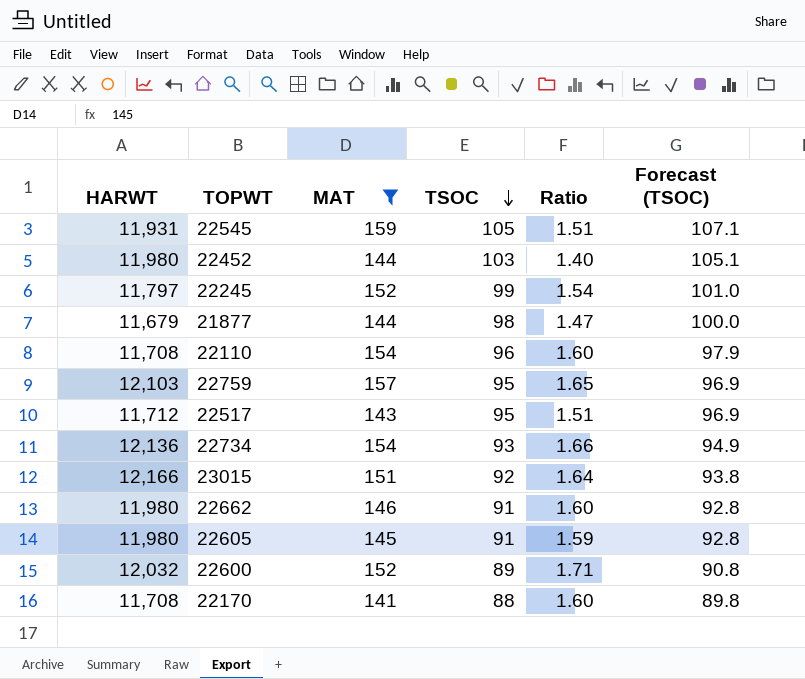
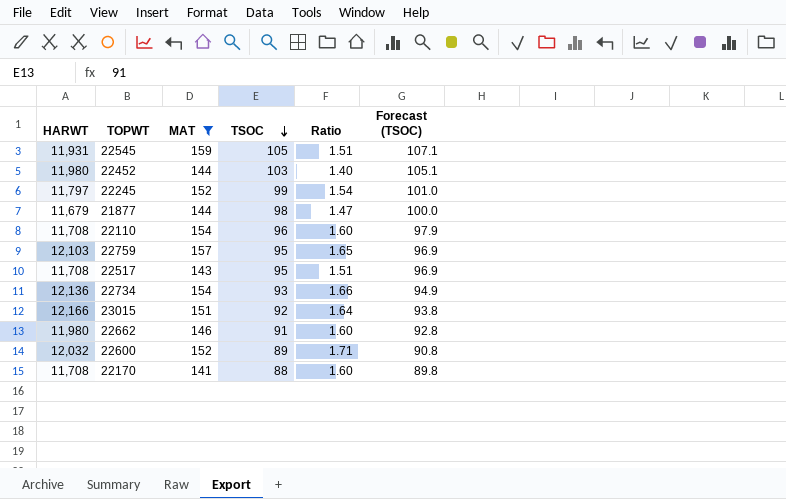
row 22605: 11,980 | 145 | 91 | 1.59 | 92.8 -> none
22517 | HARWT: 11,712 -> 11,708

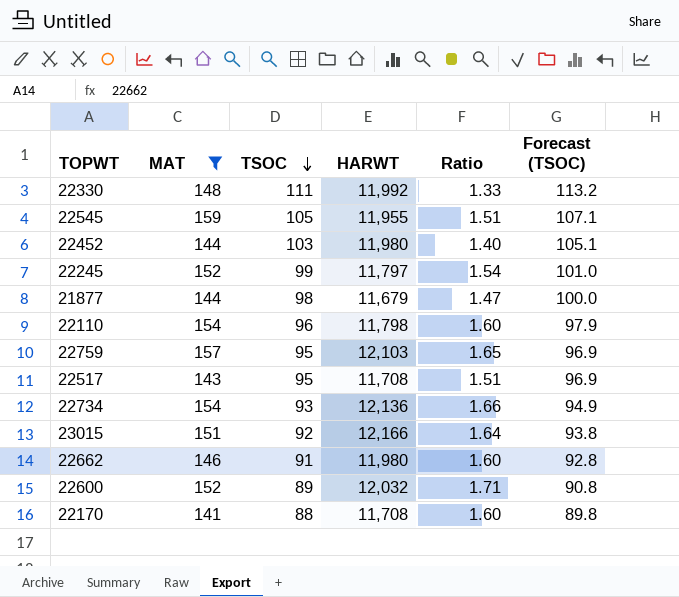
column HARWT | position: 1 -> 4
row 22330: none -> 148 | 111 | 11,992 | 1.33 | 113.2
22545 | HARWT: 11,931 -> 11,955
22110 | HARWT: 11,708 -> 11,798

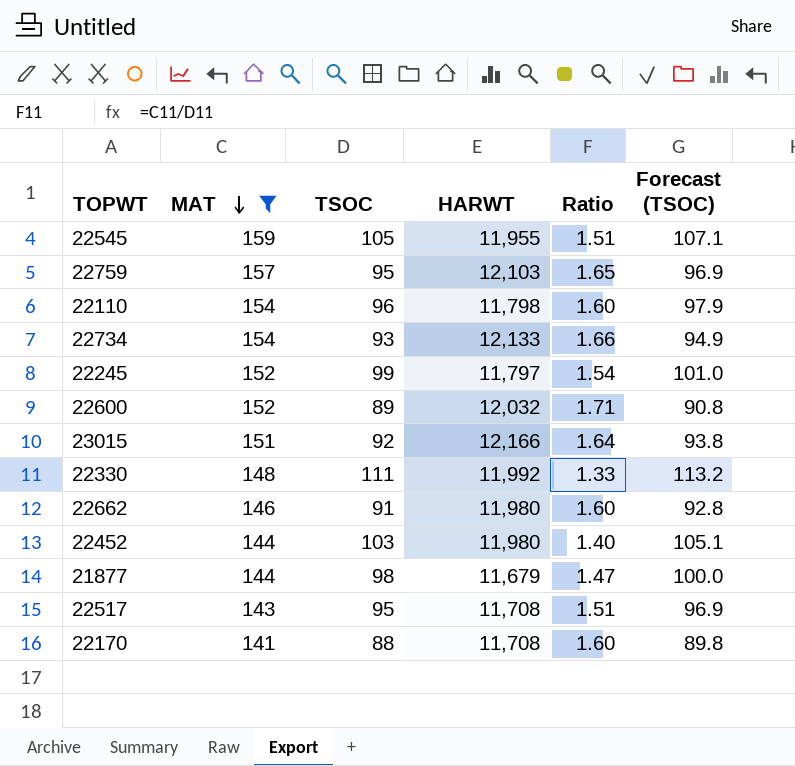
row order: TSOC descending -> MAT descending
22734 | HARWT: 12,136 -> 12,133

